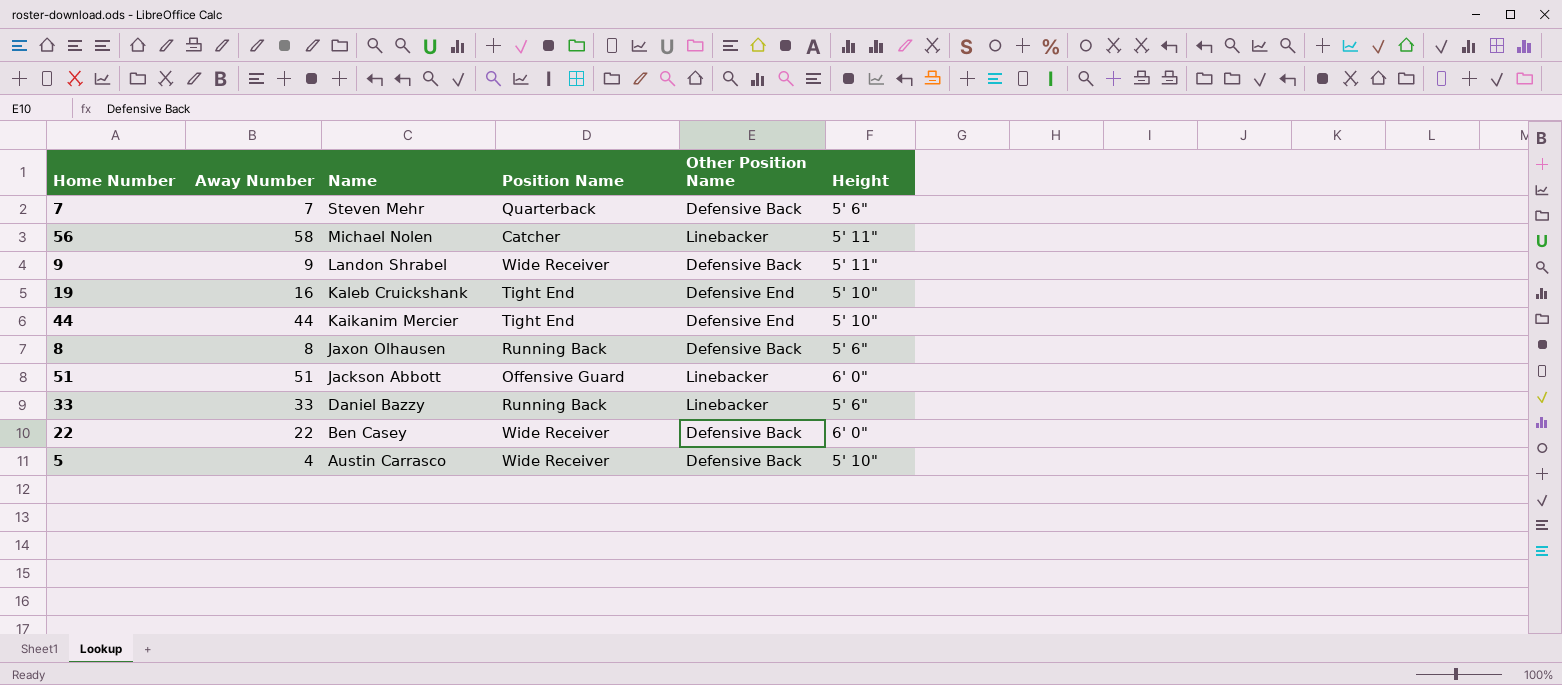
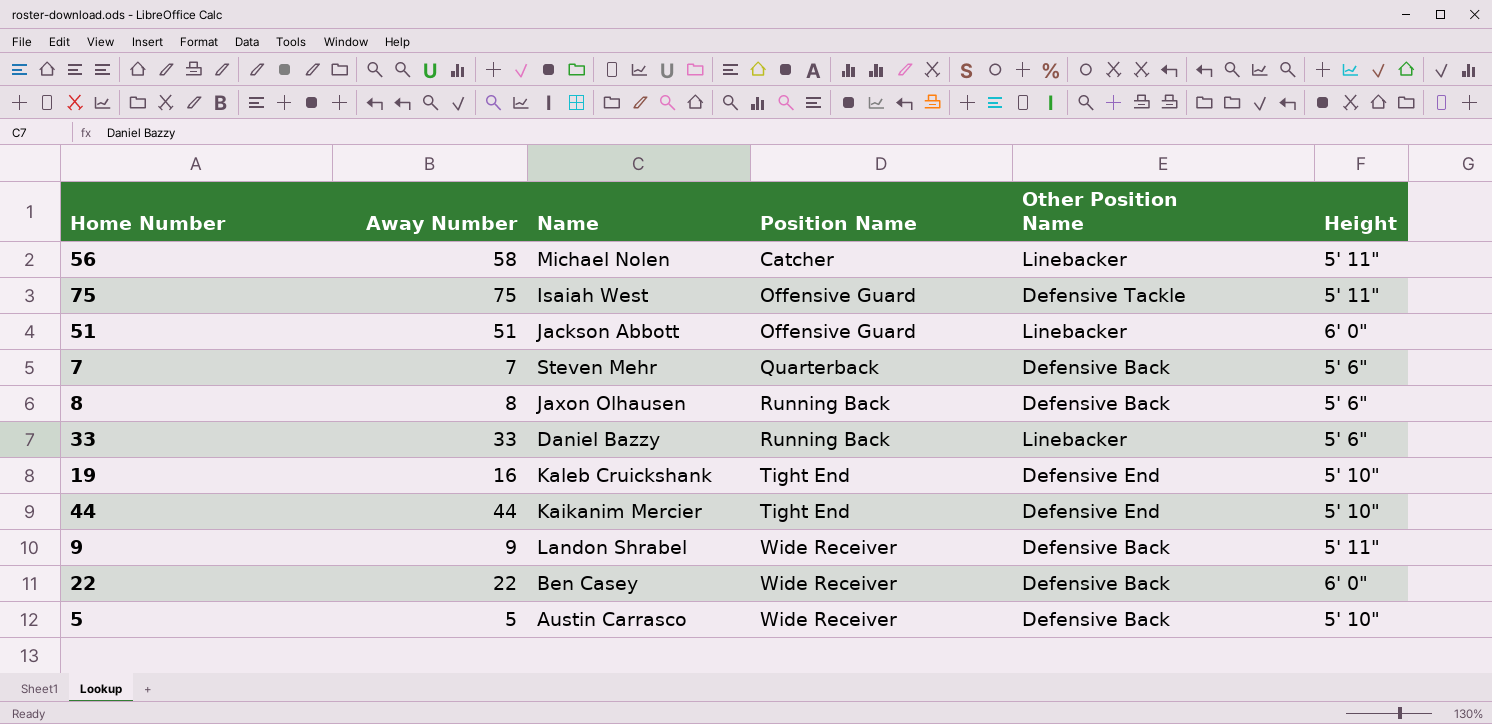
row order: Name descending -> Position Name ascending
row 75: none -> 75 | Isaiah West | Offensive Guard | Defensive Tackle | 5' 11"
5 | Away Number: 4 -> 5

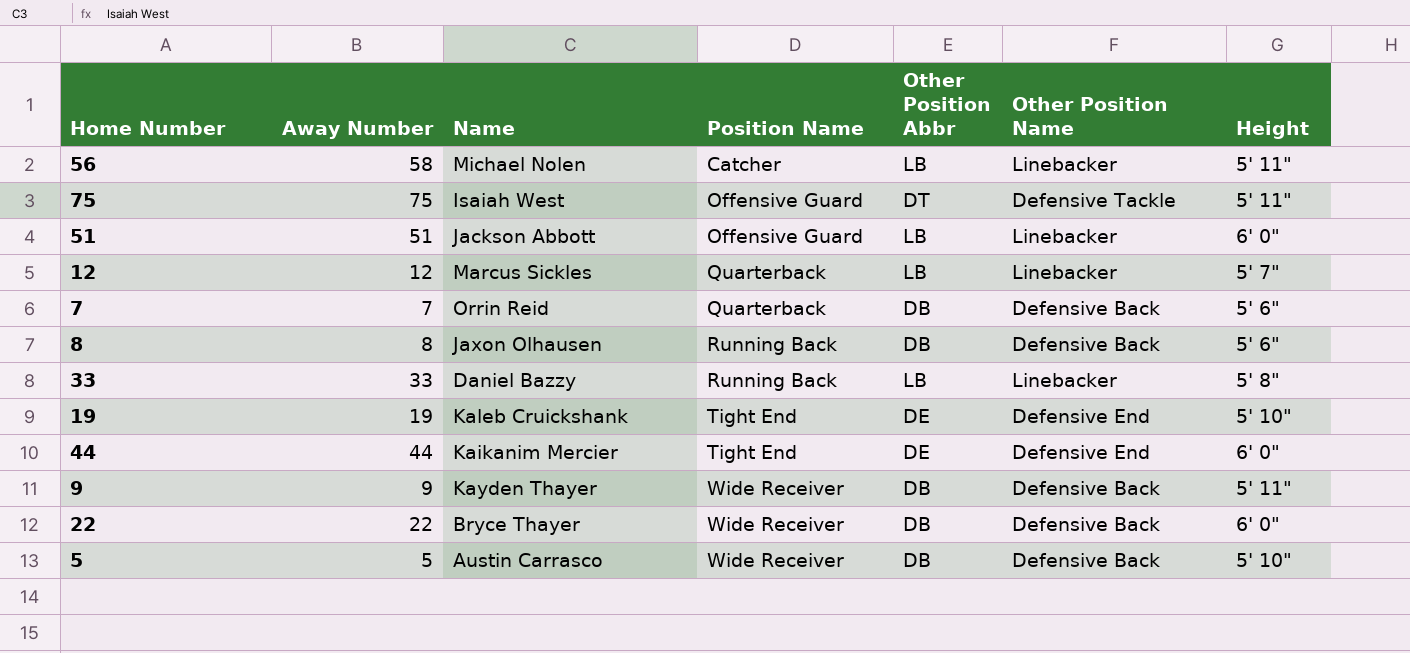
column Other Position Abbr | position: none -> 5
row 12: none -> 12 | Marcus Sickles | Quarterback | LB | Linebacker | 5' 7"
7 | Name: Steven Mehr -> Orrin Reid
33 | Height: 5' 6" -> 5' 8"
19 | Away Number: 16 -> 19
44 | Height: 5' 10" -> 6' 0"
9 | Name: Landon Shrabel -> Kayden Thayer
22 | Name: Ben Casey -> Bryce Thayer

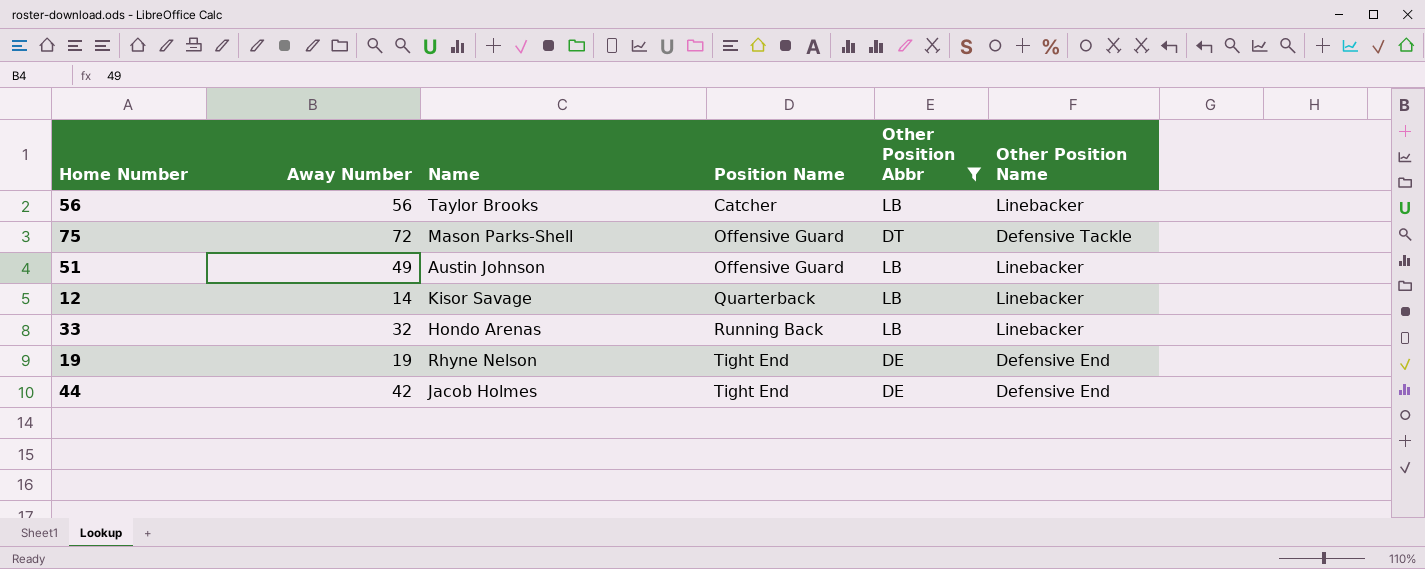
filter: none -> Other Position Abbr != DB
column Height | position: 7 -> none
56 | Away Number: 58 -> 56
56 | Name: Michael Nolen -> Taylor Brooks
75 | Away Number: 75 -> 72
75 | Name: Isaiah West -> Mason Parks-Shell
51 | Away Number: 51 -> 49
51 | Name: Jackson Abbott -> Austin Johnson
12 | Away Number: 12 -> 14
12 | Name: Marcus Sickles -> Kisor Savage
33 | Away Number: 33 -> 32
33 | Name: Daniel Bazzy -> Hondo Arenas
19 | Name: Kaleb Cruickshank -> Rhyne Nelson
44 | Away Number: 44 -> 42
44 | Name: Kaikanim Mercier -> Jacob Holmes

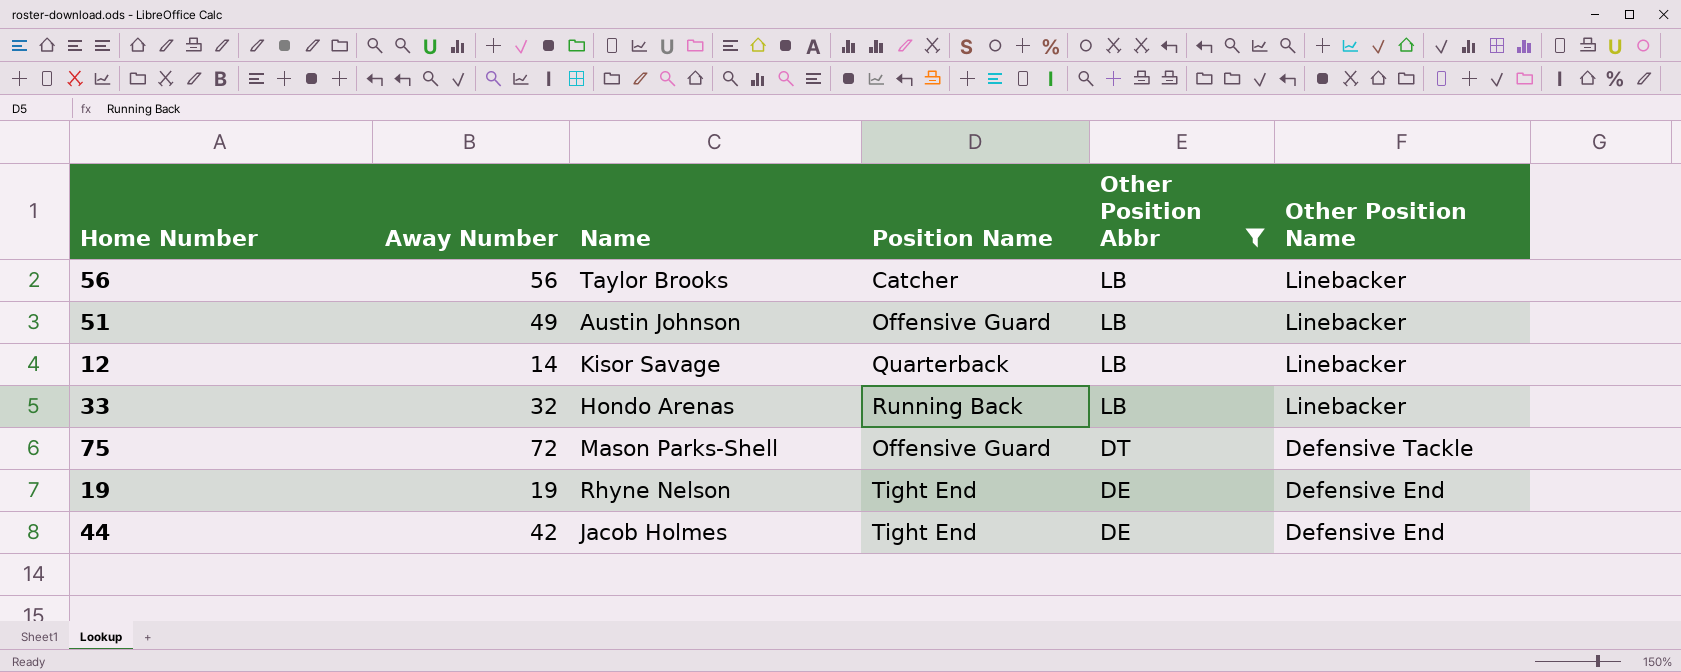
row order: Position Name ascending -> Other Position Abbr descending

